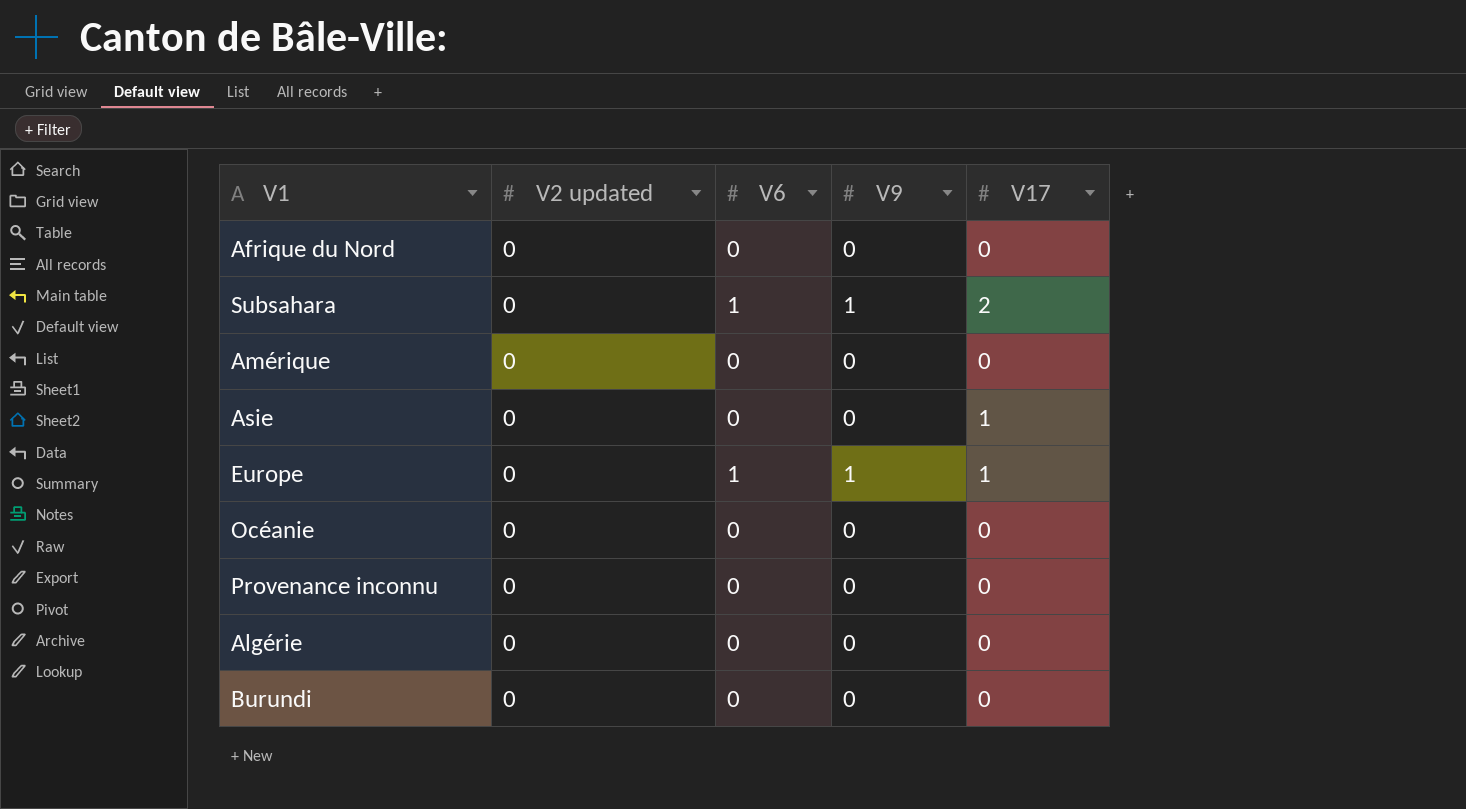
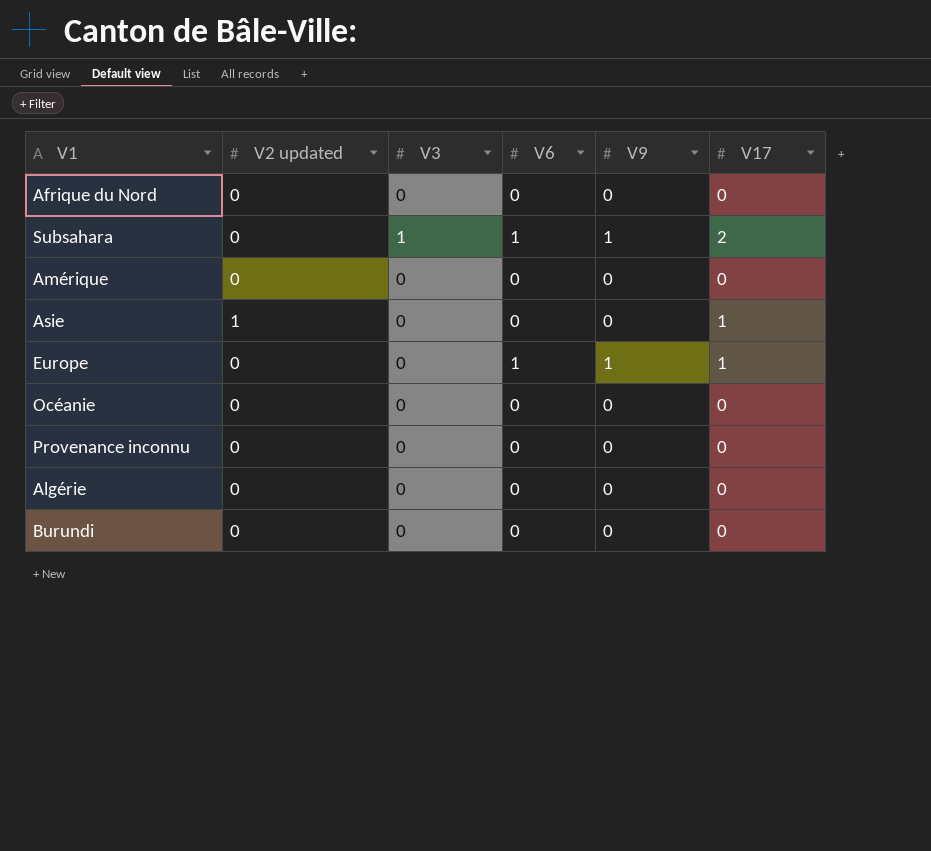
column V3 | position: none -> 3
Asie | V2 updated: 0 -> 1

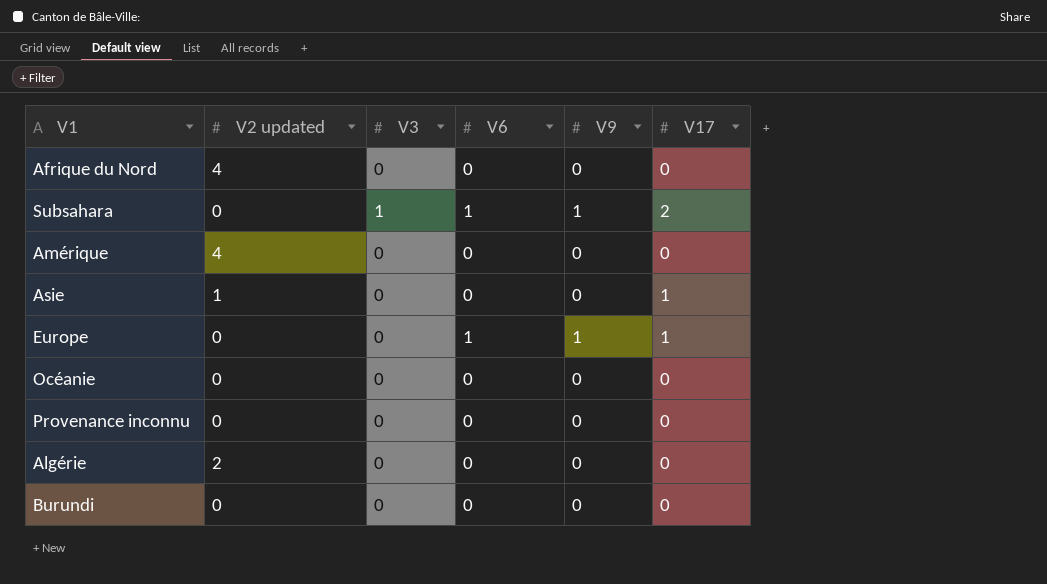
Afrique du Nord | V2 updated: 0 -> 4
Amérique | V2 updated: 0 -> 4
Algérie | V2 updated: 0 -> 2

